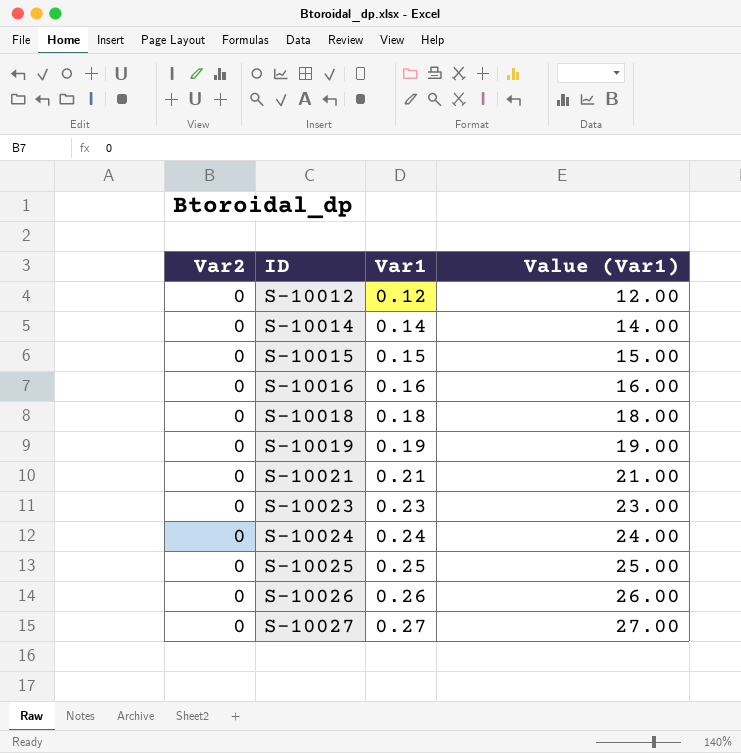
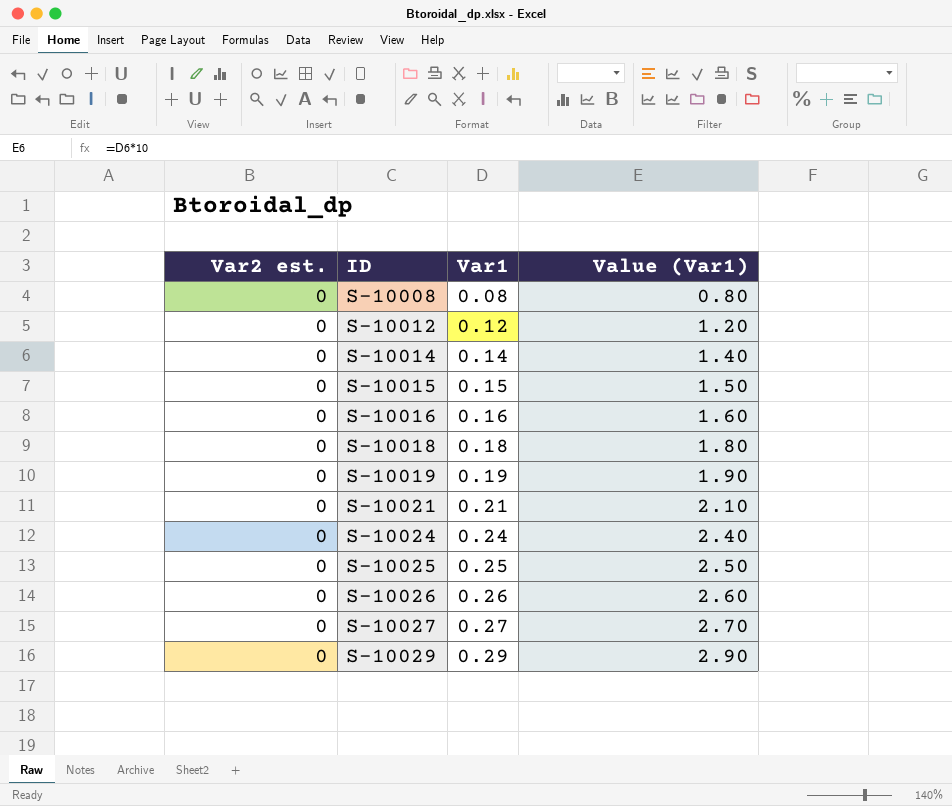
column name: Var2 -> Var2 est.
column Value (Var1) | formula: [Var1] * 100 -> [Var1] * 10
row S-10023: 0 | 0.23 | 23.00 -> none
row S-10008: none -> 0 | 0.08 | 0.80
row S-10029: none -> 0 | 0.29 | 2.90

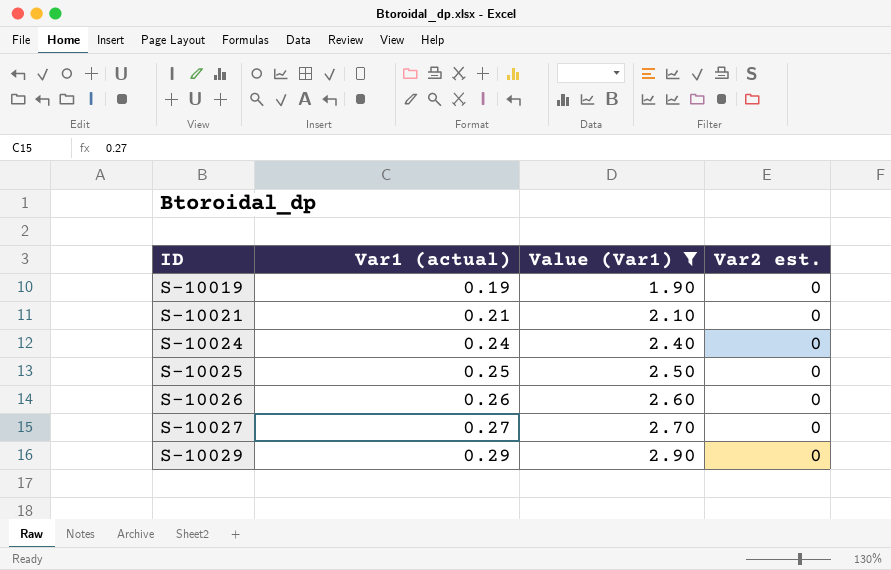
filter: none -> Value (Var1) >= 1.90
column name: Var1 -> Var1 (actual)
column Var2 est. | position: 1 -> 4

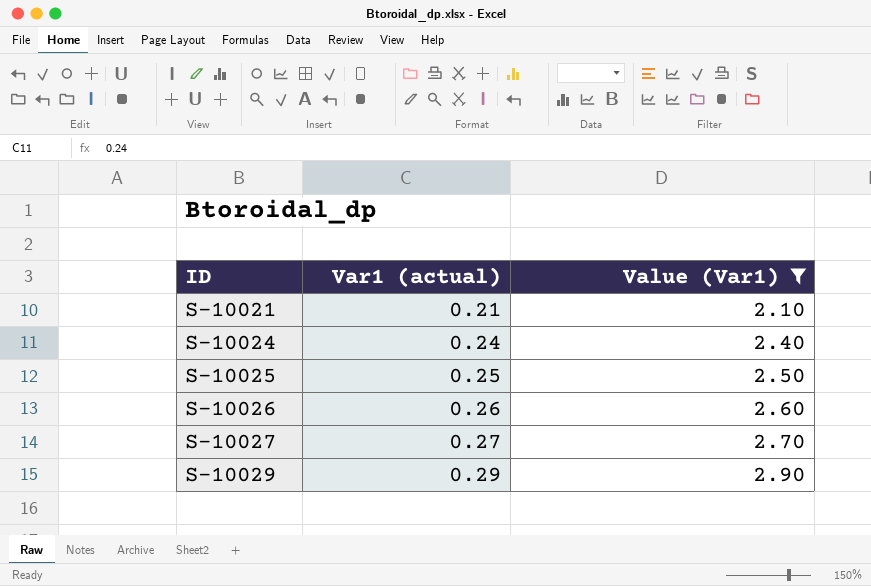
column Var2 est. | position: 4 -> none
row S-10019: 0.19 | 1.90 | 0 -> none

